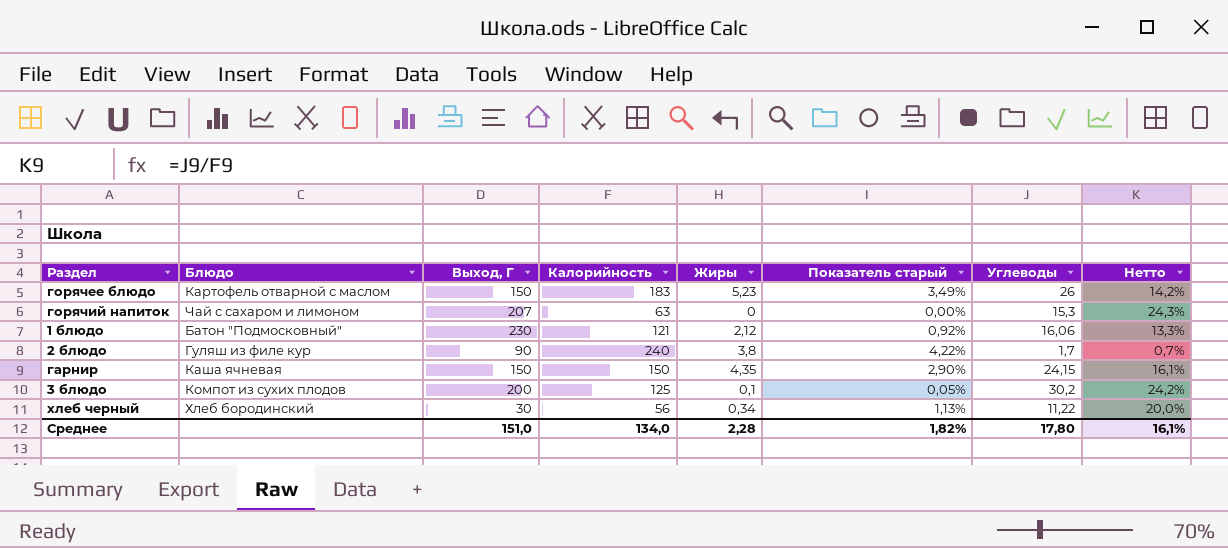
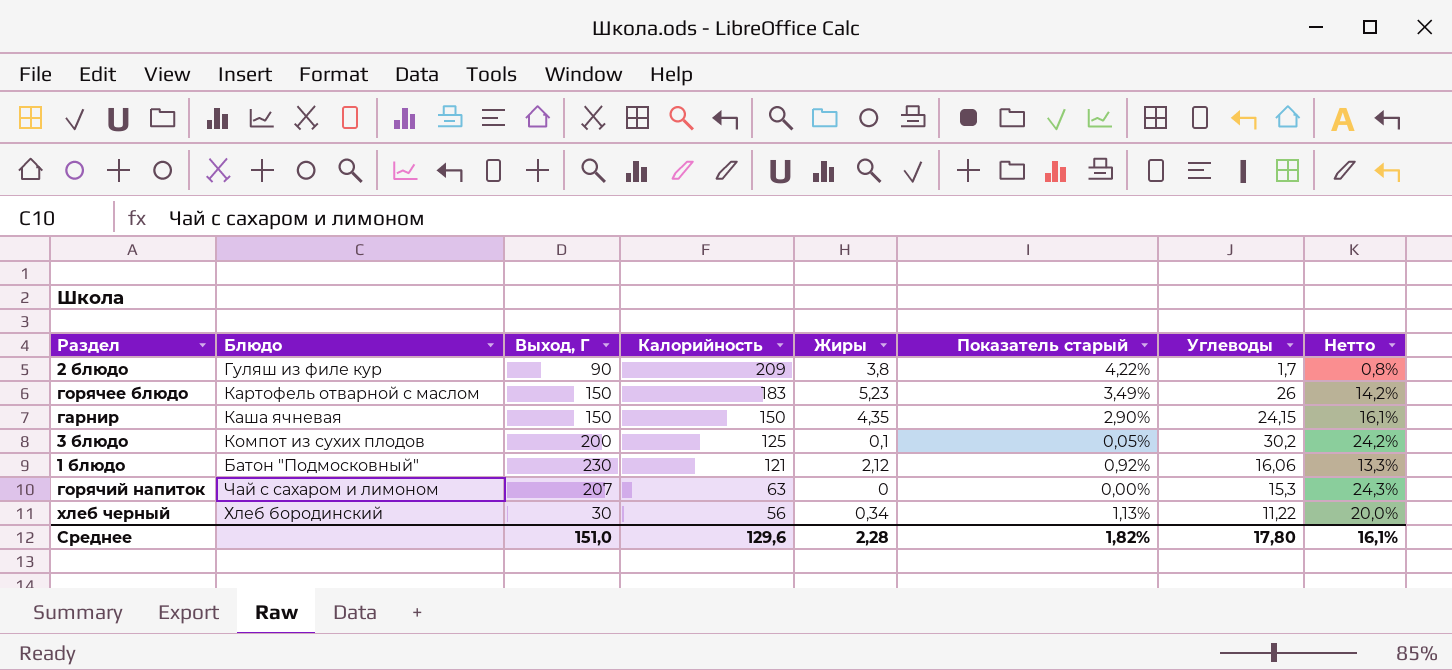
row order: none -> Калорийность descending
2 блюдо | Калорийность: 240 -> 209
2 блюдо | Нетто: 0,7% -> 0,8%
Среднее | Калорийность: 134,0 -> 129,6

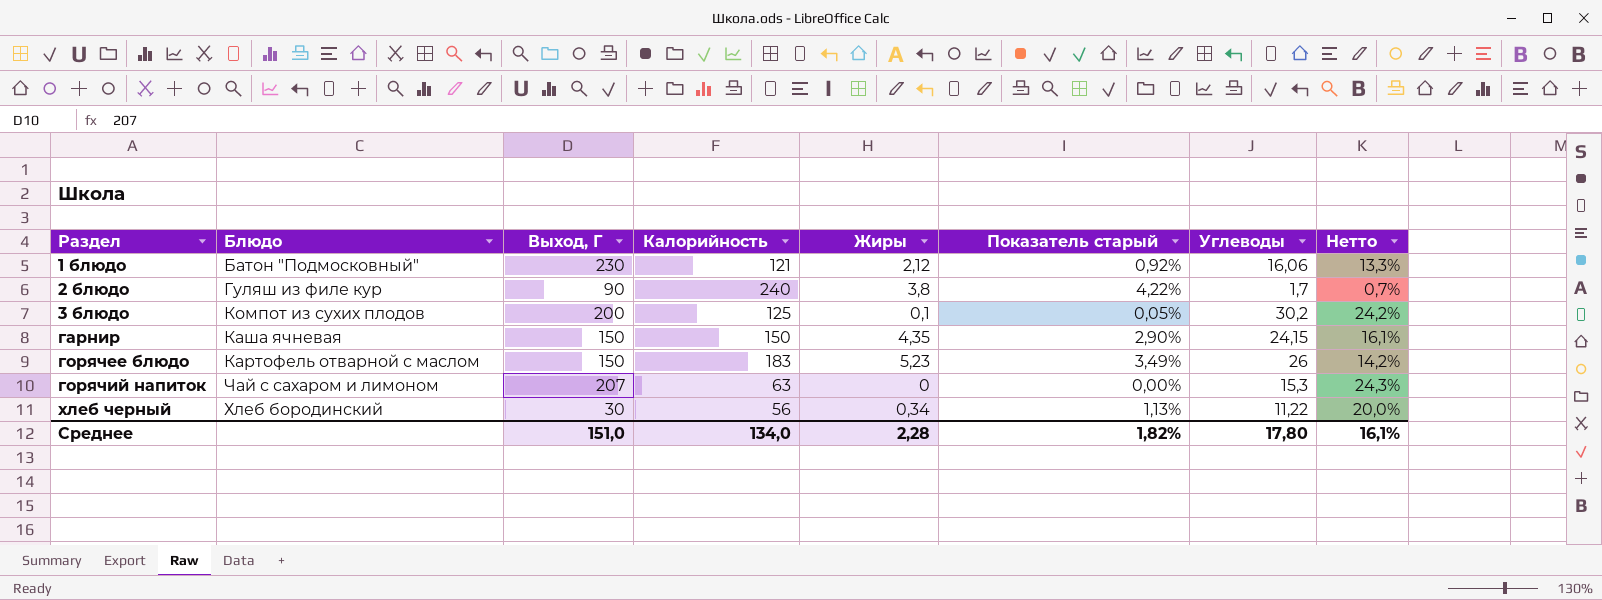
row order: Калорийность descending -> Раздел ascending
2 блюдо | Калорийность: 209 -> 240
2 блюдо | Нетто: 0,8% -> 0,7%
Среднее | Калорийность: 129,6 -> 134,0

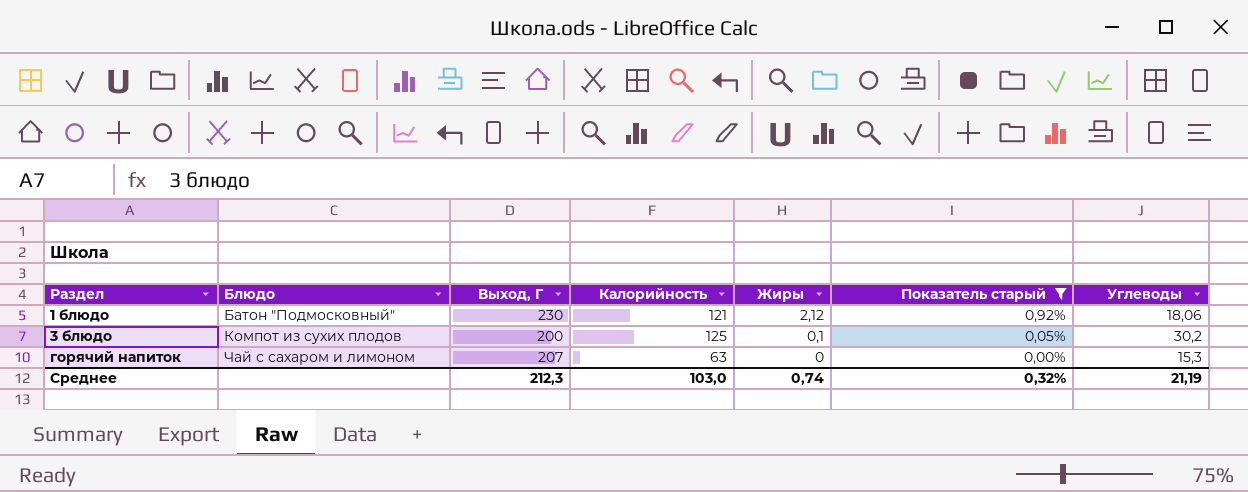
filter: none -> Показатель старый <= 0,92%
column Нетто | formula: [Углеводы] / [Калорийность] -> none
1 блюдо | Углеводы: 16,06 -> 18,06
Среднее | Выход, Г: 151,0 -> 212,3
Среднее | Калорийность: 134,0 -> 103,0
Среднее | Жиры: 2,28 -> 0,74
Среднее | Показатель старый: 1,82% -> 0,32%
Среднее | Углеводы: 17,80 -> 21,19

